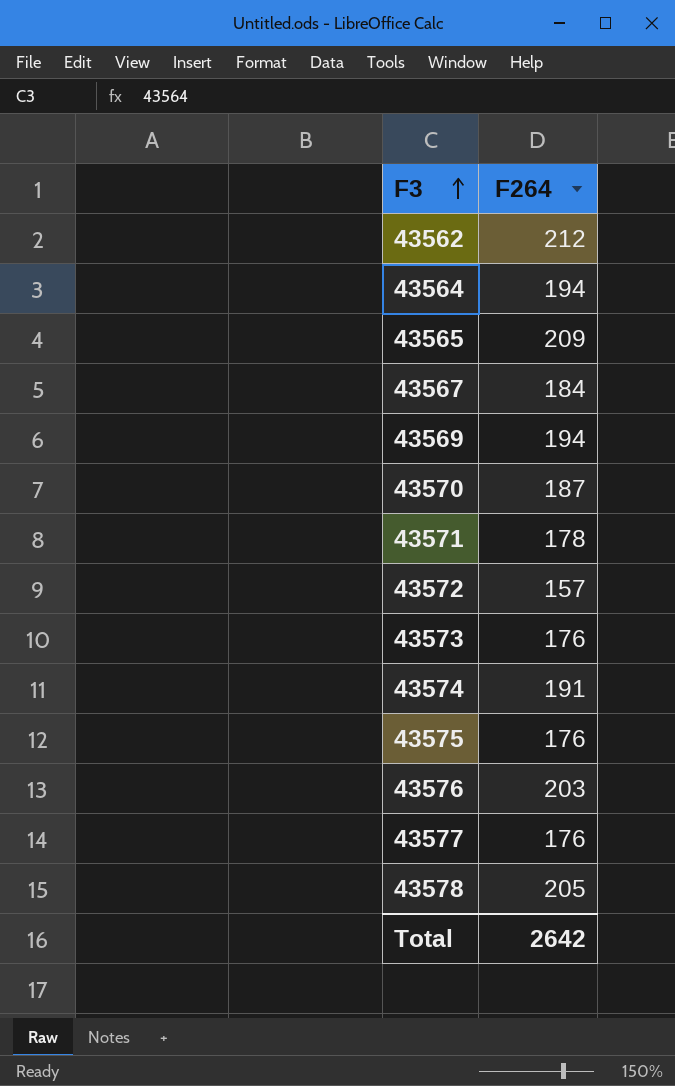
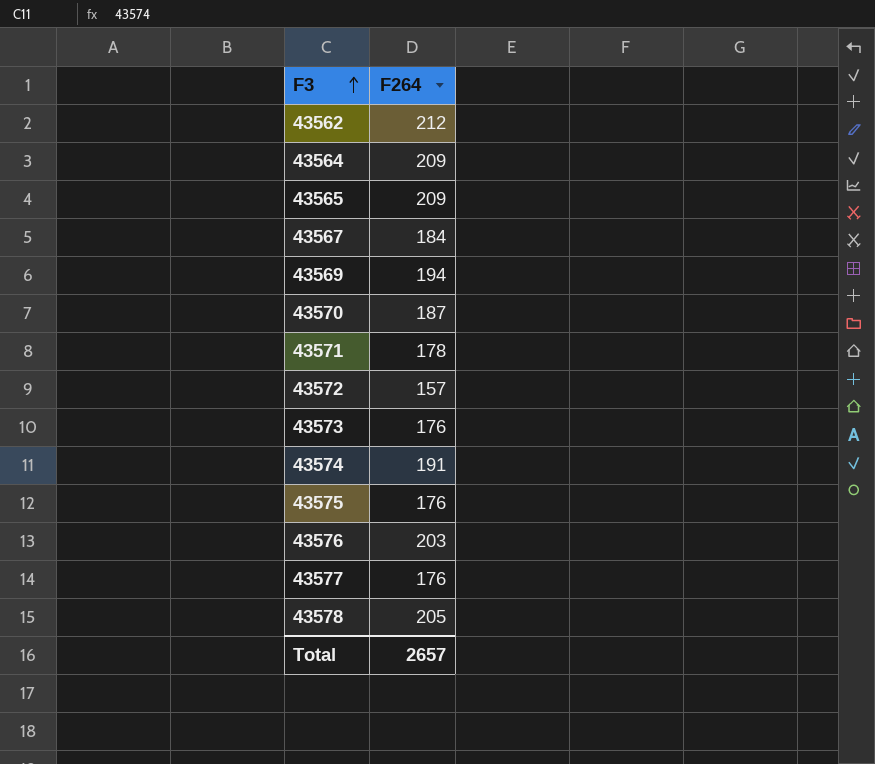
43564 | F264: 194 -> 209
Total | F264: 2642 -> 2657

